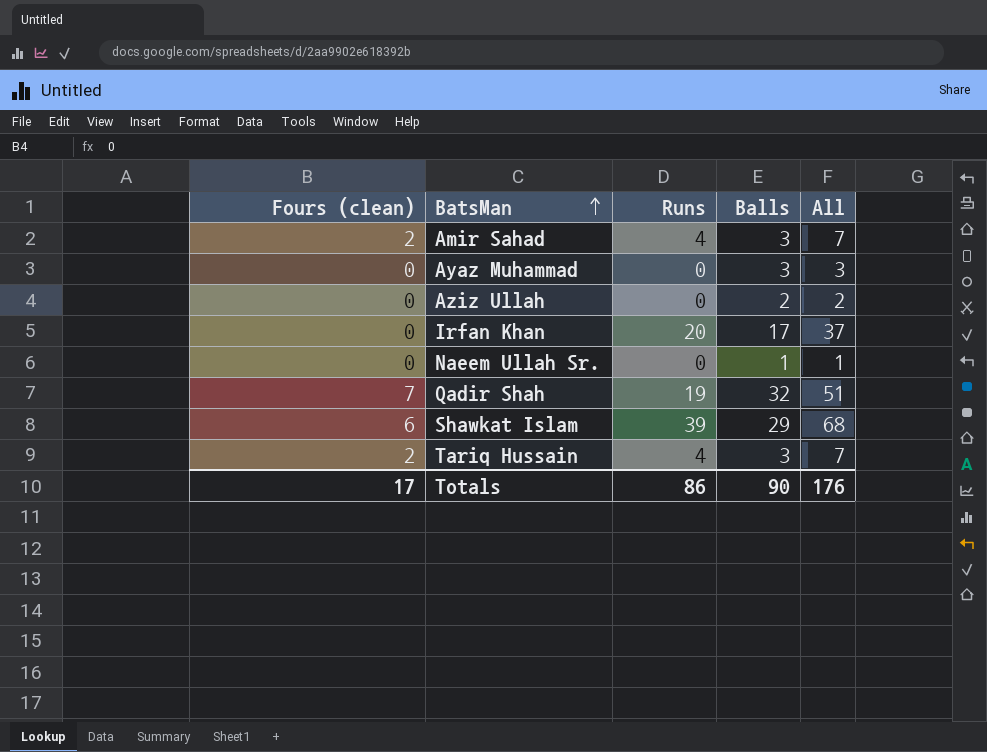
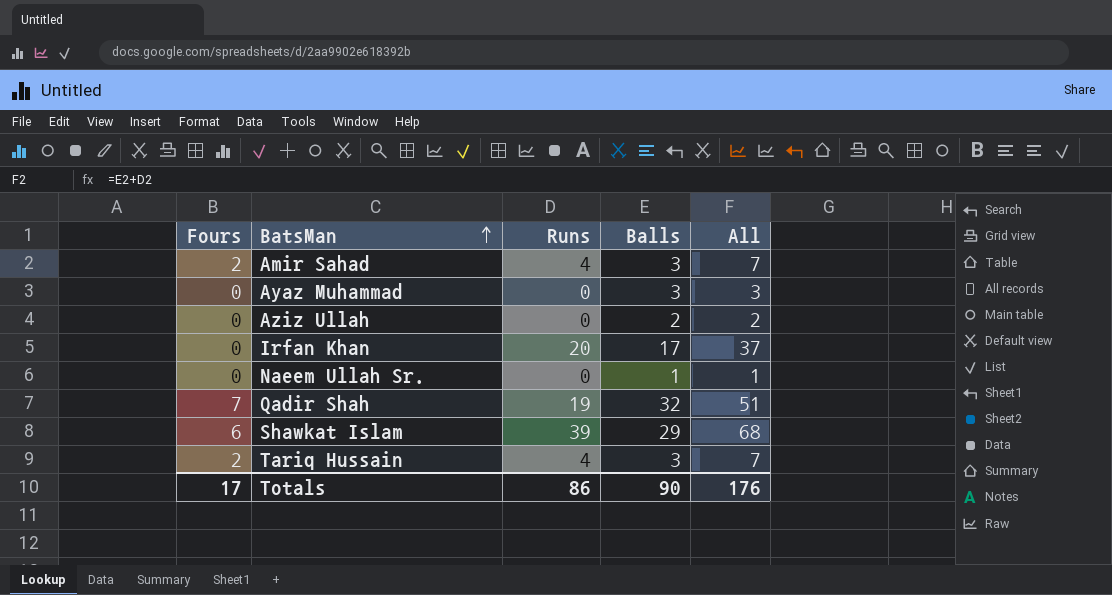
column name: Fours (clean) -> Fours

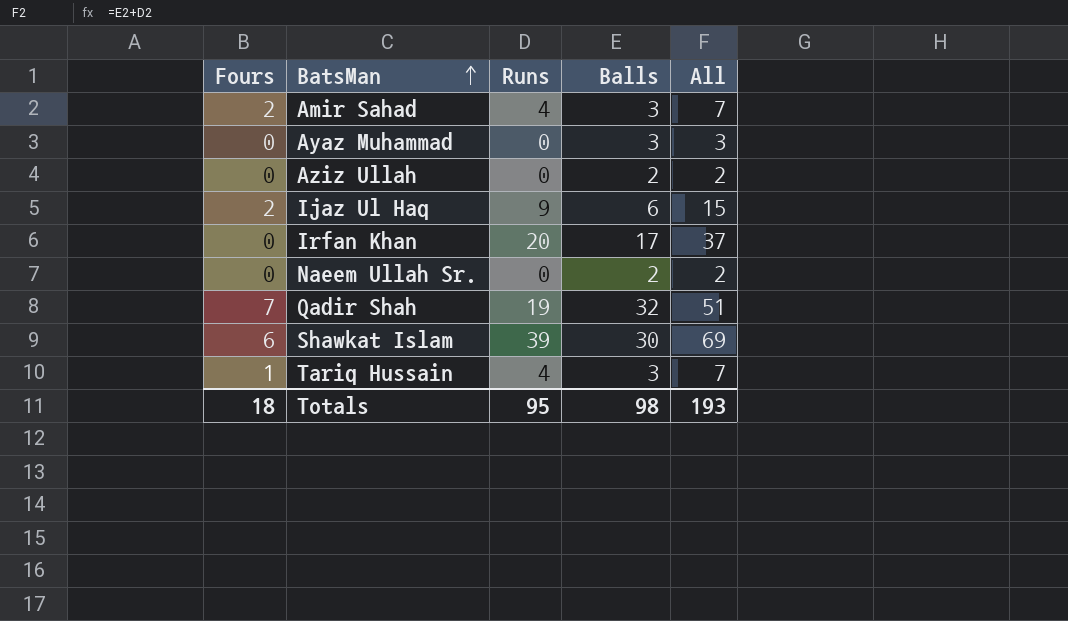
row Ijaz Ul Haq: none -> 2 | 9 | 6 | 15
Naeem Ullah Sr. | Balls: 1 -> 2
Naeem Ullah Sr. | All: 1 -> 2
Shawkat Islam | Balls: 29 -> 30
Shawkat Islam | All: 68 -> 69
Tariq Hussain | Fours: 2 -> 1
Totals | Fours: 17 -> 18
Totals | Runs: 86 -> 95
Totals | Balls: 90 -> 98
Totals | All: 176 -> 193

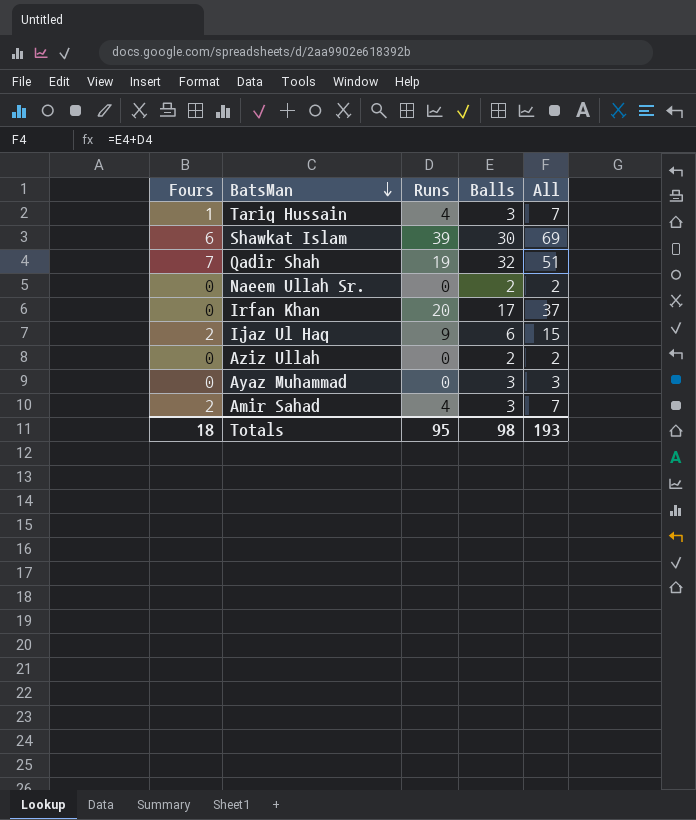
row order: BatsMan ascending -> BatsMan descending

